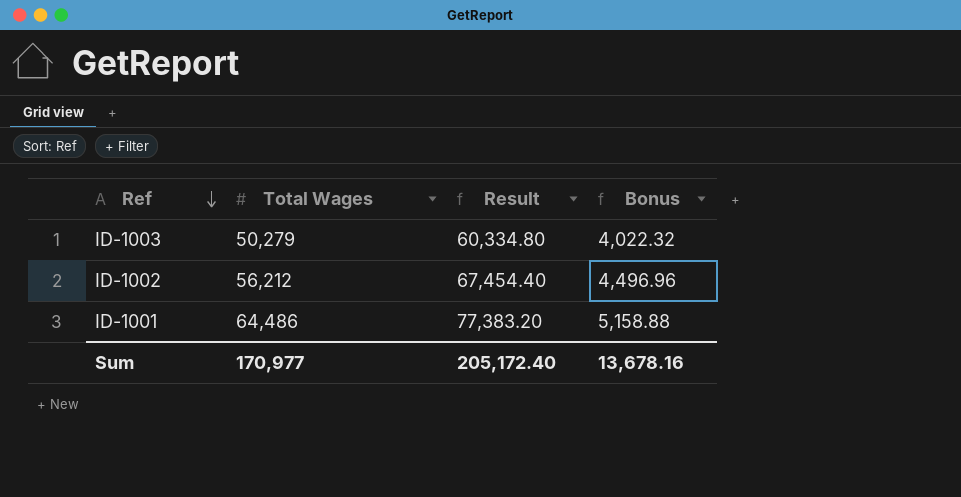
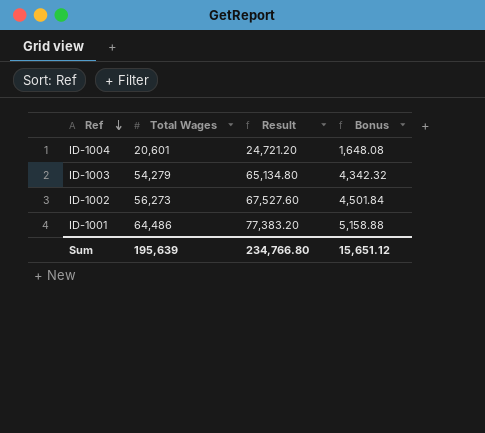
row ID-1004: none -> 20,601 | 24,721.20 | 1,648.08
ID-1003 | Total Wages: 50,279 -> 54,279
ID-1003 | Result: 60,334.80 -> 65,134.80
ID-1003 | Bonus: 4,022.32 -> 4,342.32
ID-1002 | Total Wages: 56,212 -> 56,273
ID-1002 | Result: 67,454.40 -> 67,527.60
ID-1002 | Bonus: 4,496.96 -> 4,501.84
Sum | Total Wages: 170,977 -> 195,639
Sum | Result: 205,172.40 -> 234,766.80
Sum | Bonus: 13,678.16 -> 15,651.12

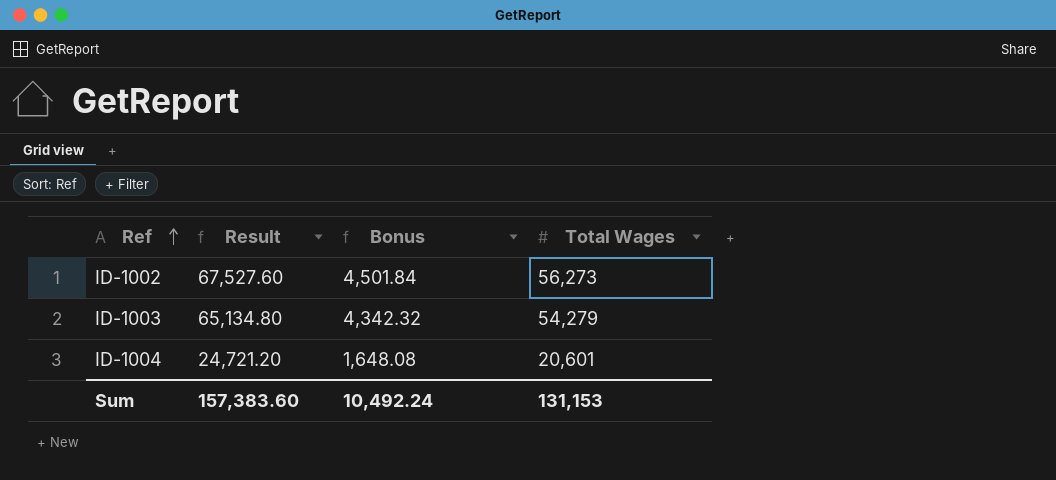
row order: Ref descending -> Ref ascending
column Total Wages | position: 2 -> 4
row ID-1001: 64,486 | 77,383.20 | 5,158.88 -> none
Sum | Result: 234,766.80 -> 157,383.60
Sum | Bonus: 15,651.12 -> 10,492.24
Sum | Total Wages: 195,639 -> 131,153

